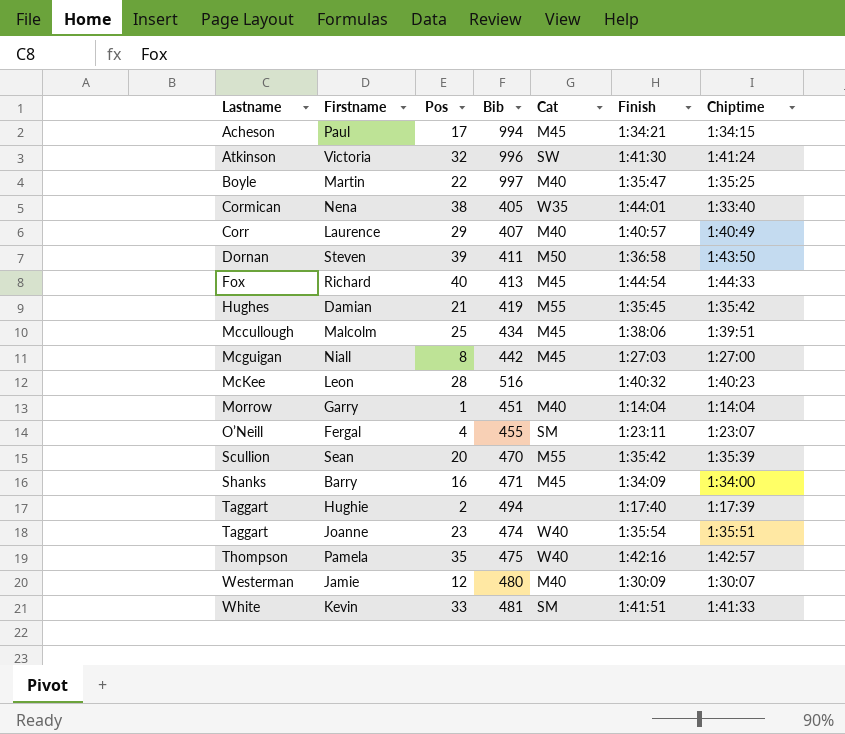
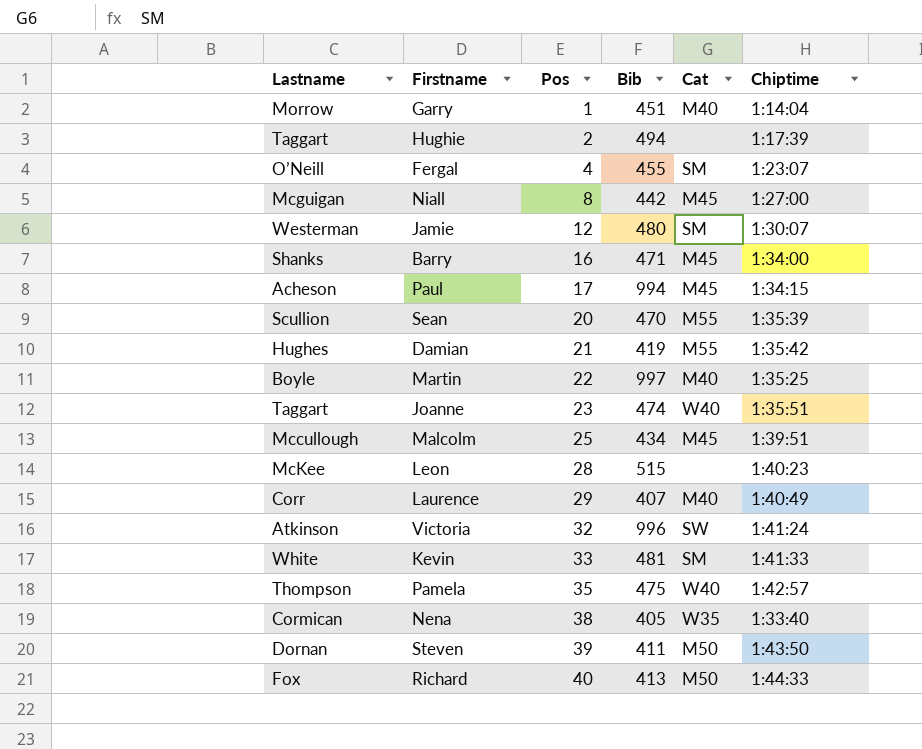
row order: Lastname ascending -> Pos ascending
column Finish | position: 6 -> none
Jamie | Cat: M40 -> SM
Leon | Bib: 516 -> 515
Richard | Cat: M45 -> M50

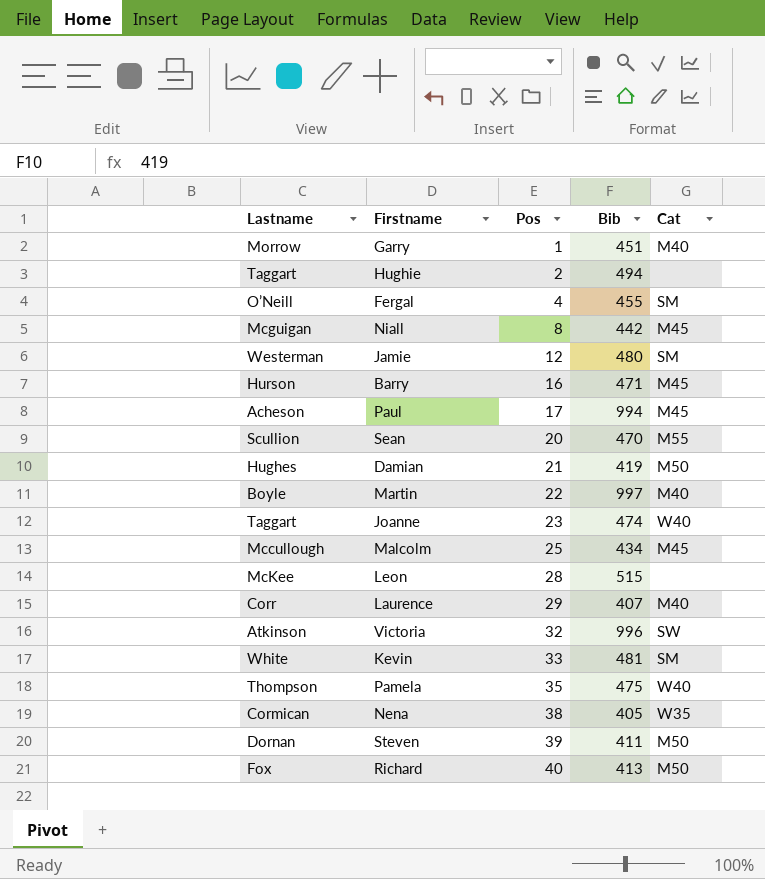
column Chiptime | position: 6 -> none
Barry | Lastname: Shanks -> Hurson
Damian | Cat: M55 -> M50

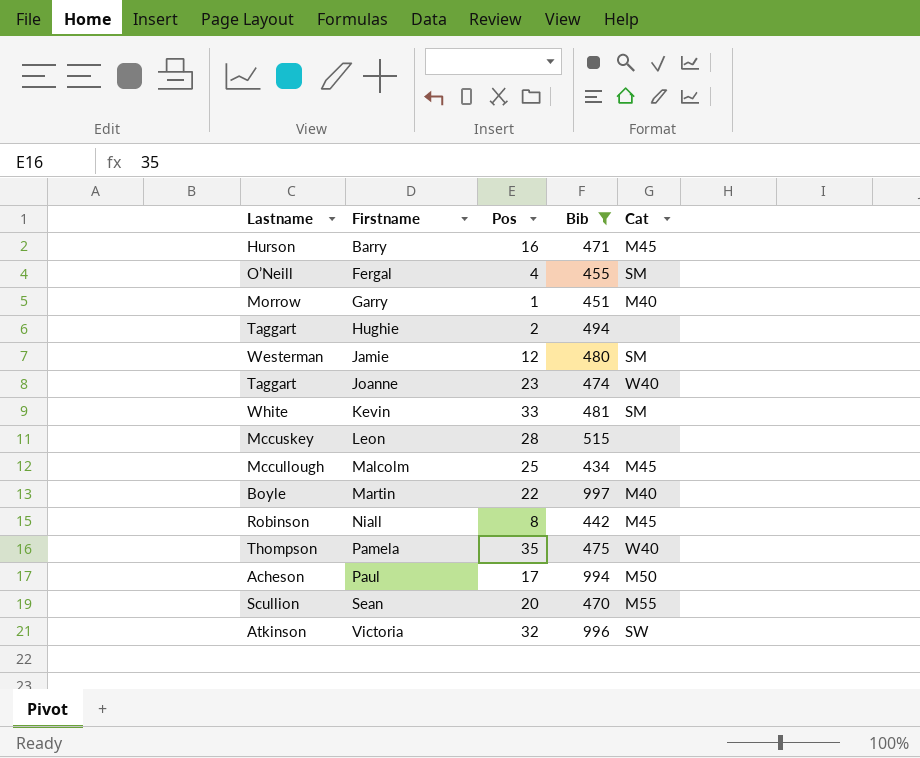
filter: none -> Bib >= 434
row order: Pos ascending -> Firstname ascending
Leon | Lastname: McKee -> Mccuskey
Niall | Lastname: Mcguigan -> Robinson
Paul | Cat: M45 -> M50

